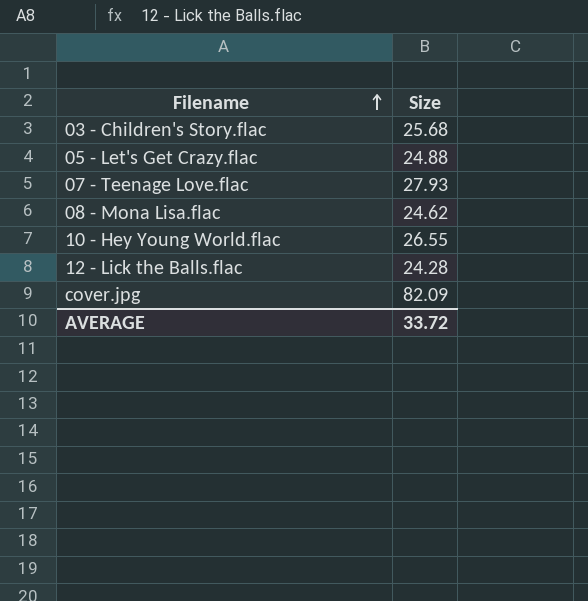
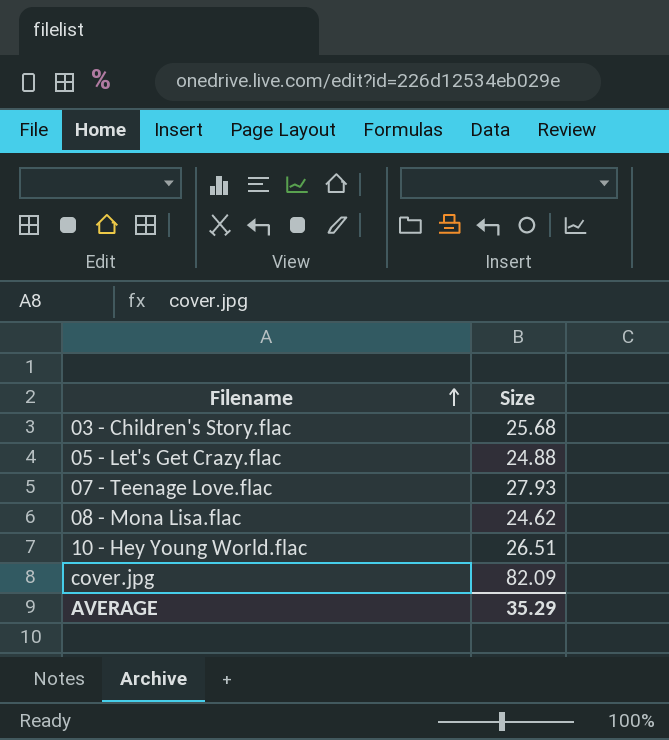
row 12 - Lick the Balls.flac: 24.28 -> none
10 - Hey Young World.flac | Size: 26.55 -> 26.51
AVERAGE | Size: 33.72 -> 35.29

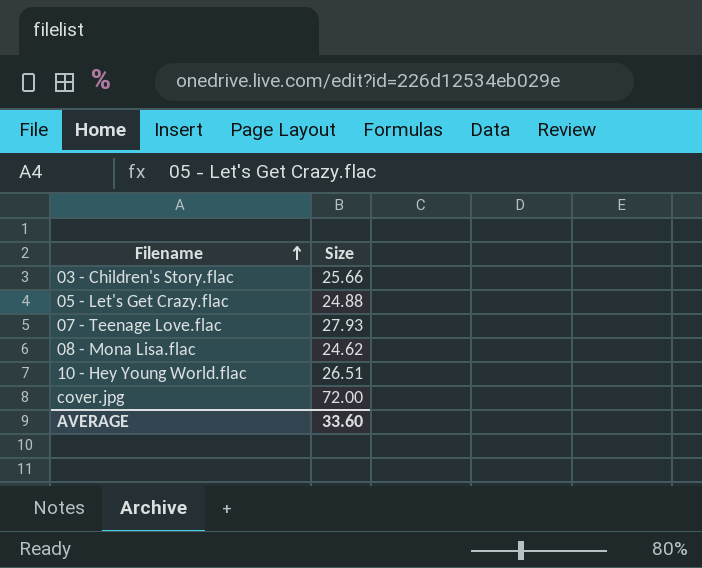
03 - Children's Story.flac | Size: 25.68 -> 25.66
cover.jpg | Size: 82.09 -> 72.00
AVERAGE | Size: 35.29 -> 33.60

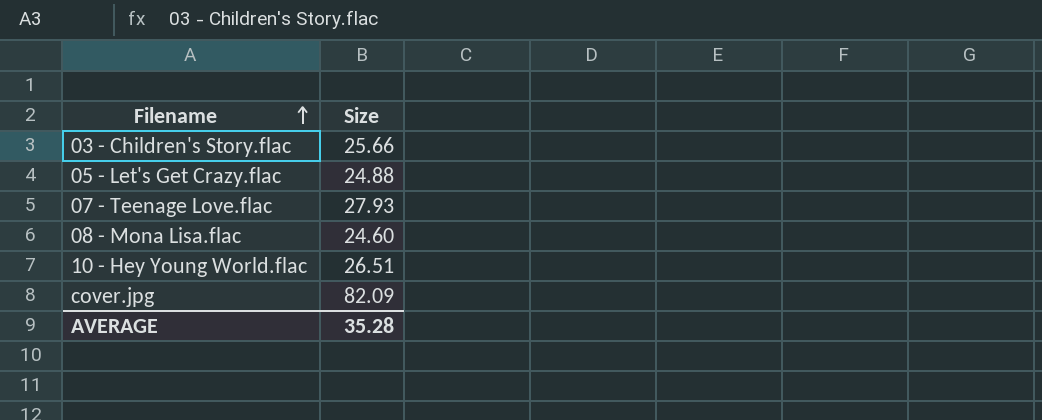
08 - Mona Lisa.flac | Size: 24.62 -> 24.60
cover.jpg | Size: 72.00 -> 82.09
AVERAGE | Size: 33.60 -> 35.28

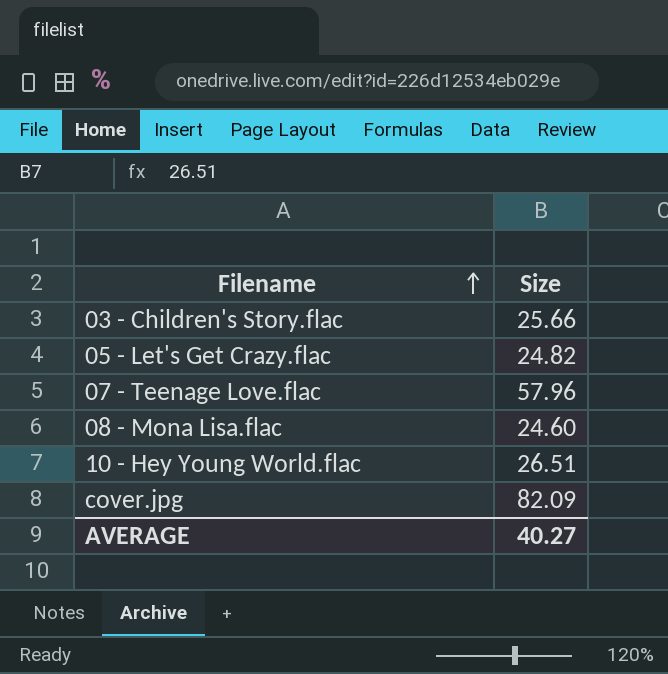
05 - Let's Get Crazy.flac | Size: 24.88 -> 24.82
07 - Teenage Love.flac | Size: 27.93 -> 57.96
AVERAGE | Size: 35.28 -> 40.27

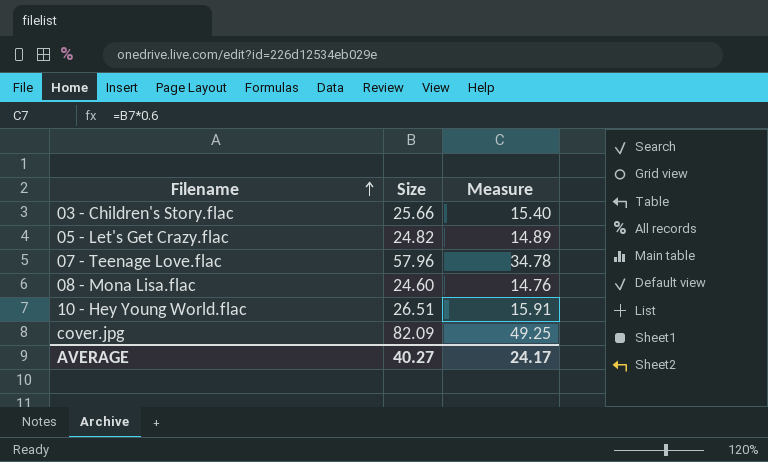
column Measure | formula: none -> [Size] * 0.6

